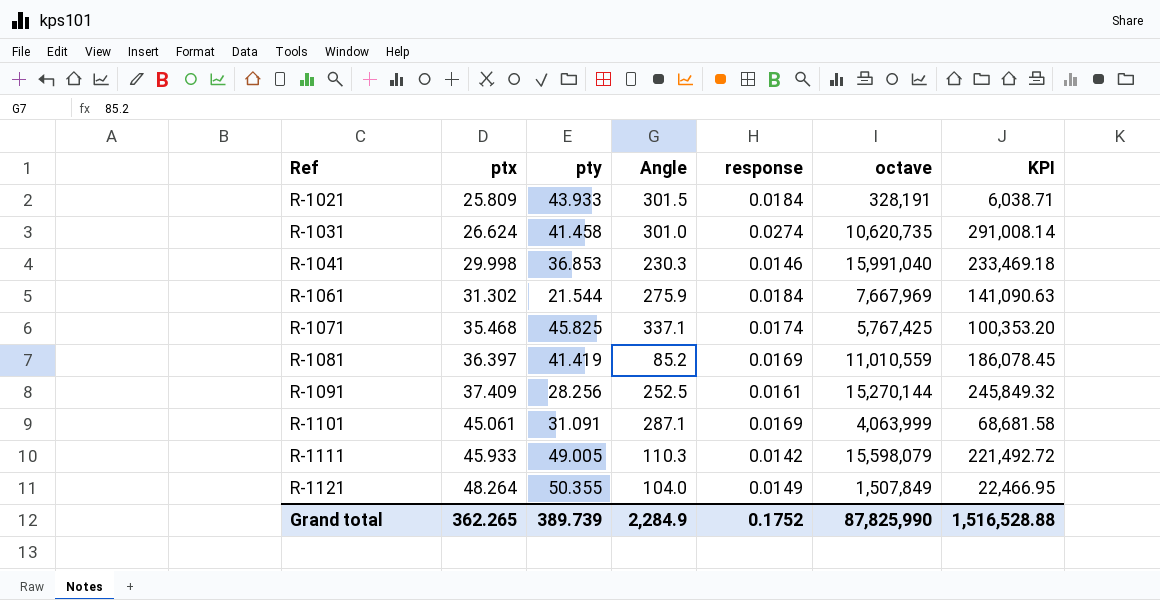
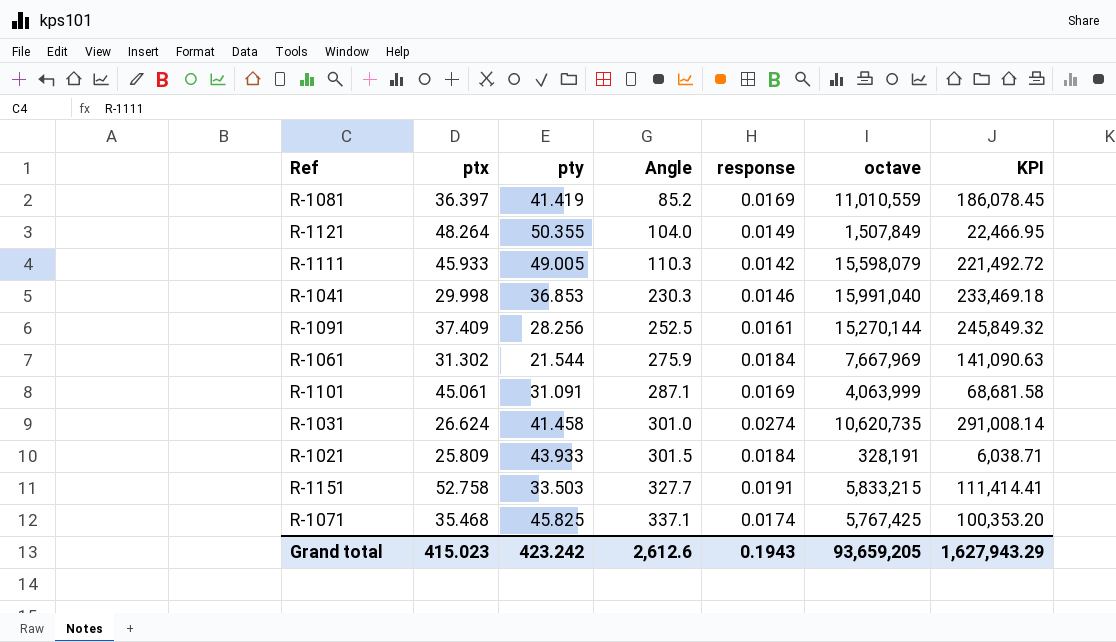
row order: Ref ascending -> Angle ascending
row R-1151: none -> 52.758 | 33.503 | 327.7 | 0.0191 | 5,833,215 | 111,414.41
Grand total | ptx: 362.265 -> 415.023
Grand total | pty: 389.739 -> 423.242
Grand total | Angle: 2,284.9 -> 2,612.6
Grand total | response: 0.1752 -> 0.1943
Grand total | octave: 87,825,990 -> 93,659,205
Grand total | KPI: 1,516,528.88 -> 1,627,943.29

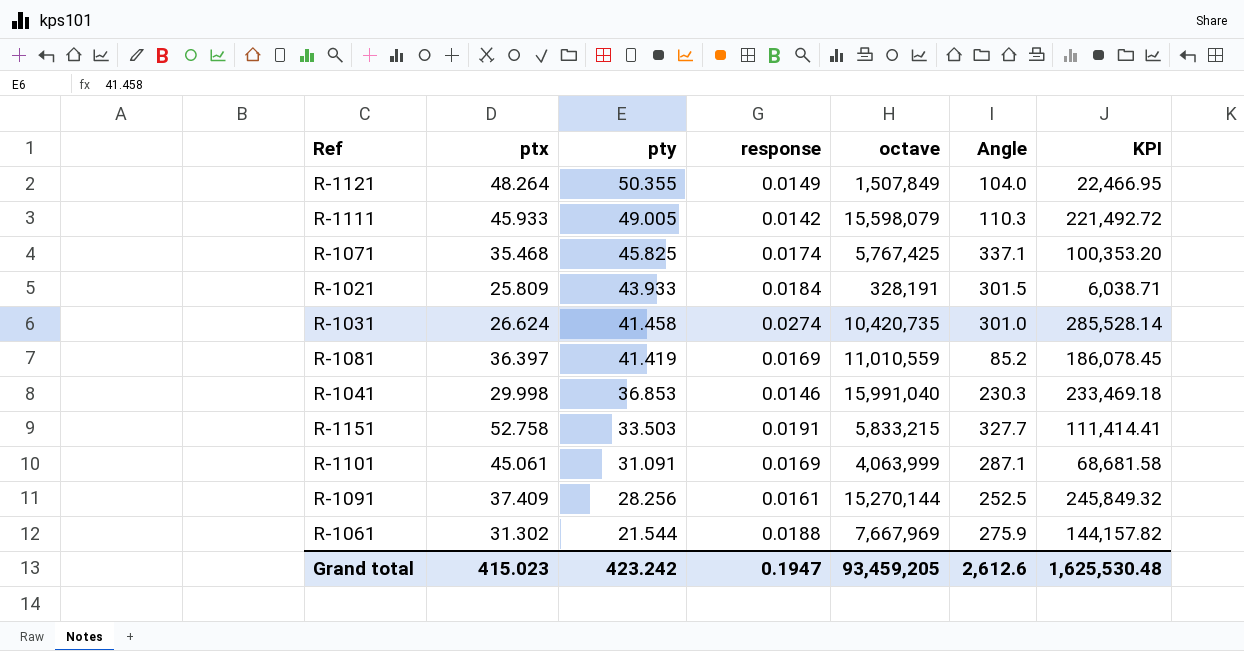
row order: Angle ascending -> pty descending
column Angle | position: 4 -> 6
R-1031 | octave: 10,620,735 -> 10,420,735
R-1031 | KPI: 291,008.14 -> 285,528.14
R-1061 | response: 0.0184 -> 0.0188
R-1061 | KPI: 141,090.63 -> 144,157.82
Grand total | response: 0.1943 -> 0.1947
Grand total | octave: 93,659,205 -> 93,459,205
Grand total | KPI: 1,627,943.29 -> 1,625,530.48

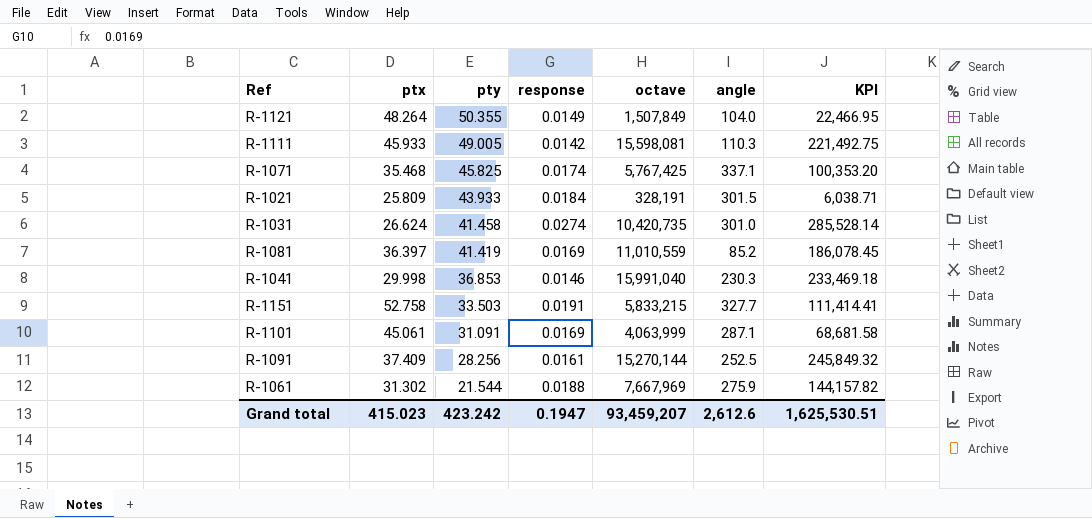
column name: Angle -> angle
R-1111 | octave: 15,598,079 -> 15,598,081
R-1111 | KPI: 221,492.72 -> 221,492.75
Grand total | octave: 93,459,205 -> 93,459,207
Grand total | KPI: 1,625,530.48 -> 1,625,530.51

